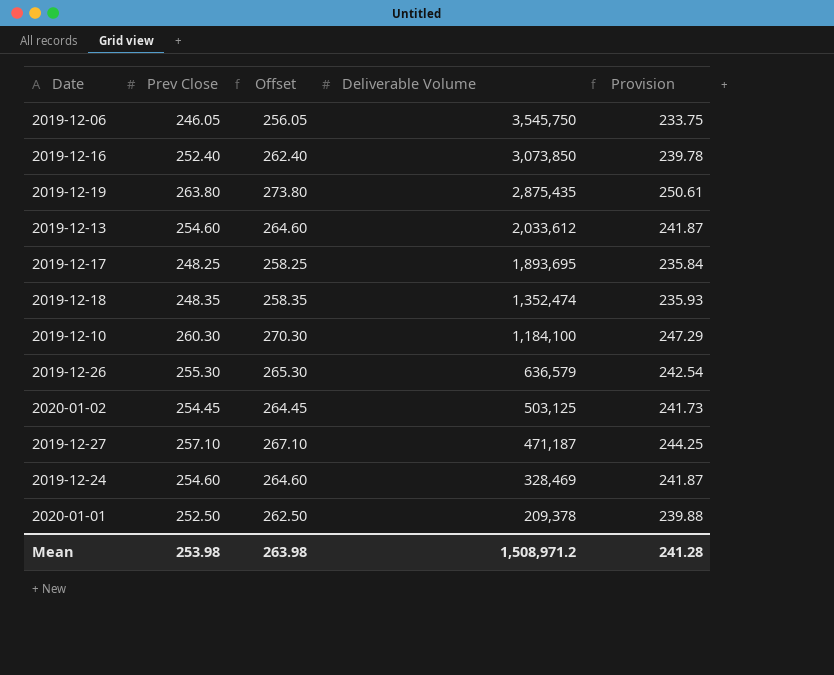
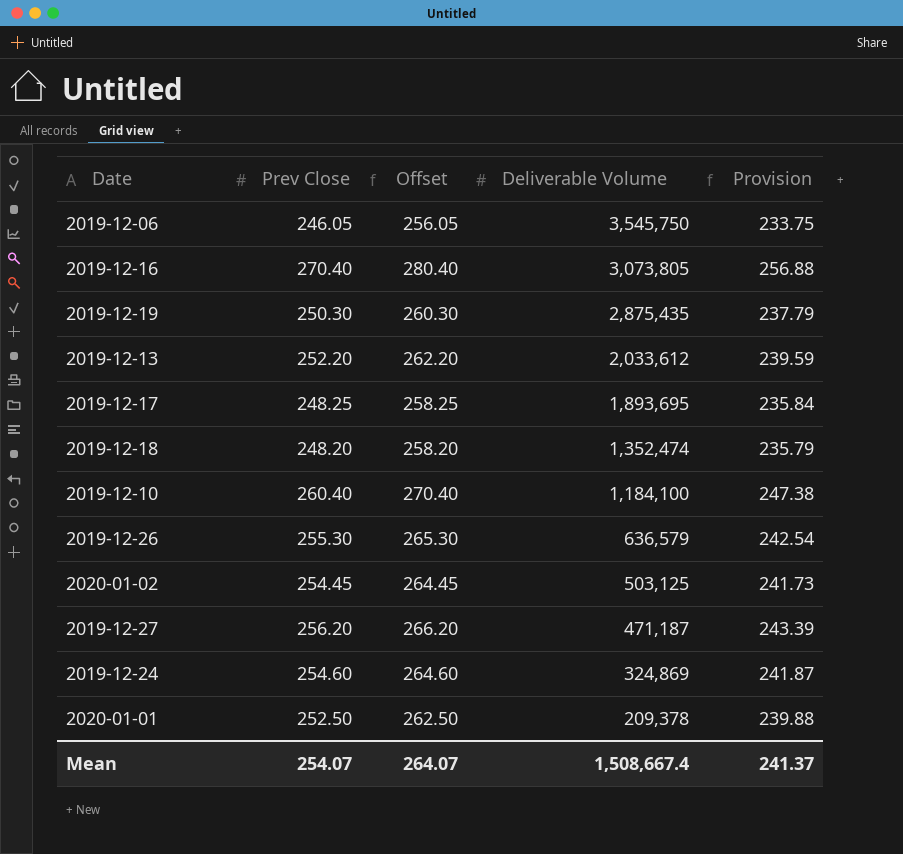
2019-12-16 | Prev Close: 252.40 -> 270.40
2019-12-16 | Offset: 262.40 -> 280.40
2019-12-16 | Deliverable Volume: 3,073,850 -> 3,073,805
2019-12-16 | Provision: 239.78 -> 256.88
2019-12-19 | Prev Close: 263.80 -> 250.30
2019-12-19 | Offset: 273.80 -> 260.30
2019-12-19 | Provision: 250.61 -> 237.79
2019-12-13 | Prev Close: 254.60 -> 252.20
2019-12-13 | Offset: 264.60 -> 262.20
2019-12-13 | Provision: 241.87 -> 239.59
2019-12-18 | Prev Close: 248.35 -> 248.20
2019-12-18 | Offset: 258.35 -> 258.20
2019-12-18 | Provision: 235.93 -> 235.79
2019-12-10 | Prev Close: 260.30 -> 260.40
2019-12-10 | Offset: 270.30 -> 270.40
2019-12-10 | Provision: 247.29 -> 247.38
2019-12-27 | Prev Close: 257.10 -> 256.20
2019-12-27 | Offset: 267.10 -> 266.20
2019-12-27 | Provision: 244.25 -> 243.39
2019-12-24 | Deliverable Volume: 328,469 -> 324,869
Mean | Prev Close: 253.98 -> 254.07
Mean | Offset: 263.98 -> 264.07
Mean | Deliverable Volume: 1,508,971.2 -> 1,508,667.4
Mean | Provision: 241.28 -> 241.37

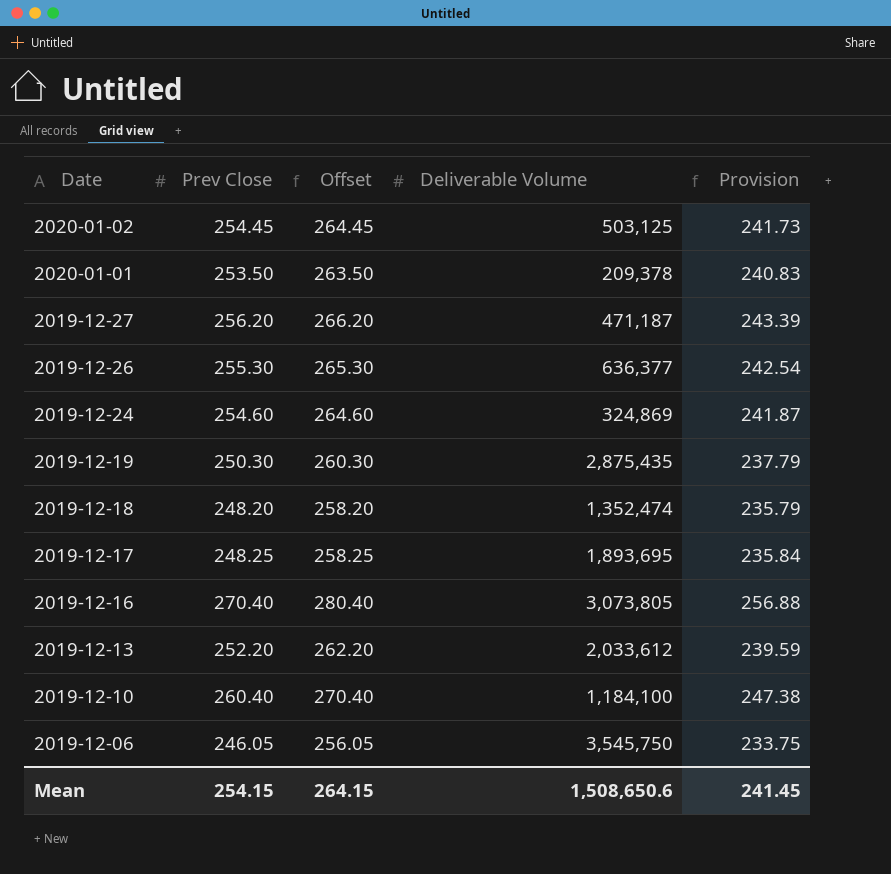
row order: Deliverable Volume descending -> Date descending
2020-01-01 | Prev Close: 252.50 -> 253.50
2020-01-01 | Offset: 262.50 -> 263.50
2020-01-01 | Provision: 239.88 -> 240.83
2019-12-26 | Deliverable Volume: 636,579 -> 636,377
Mean | Prev Close: 254.07 -> 254.15
Mean | Offset: 264.07 -> 264.15
Mean | Deliverable Volume: 1,508,667.4 -> 1,508,650.6
Mean | Provision: 241.37 -> 241.45

